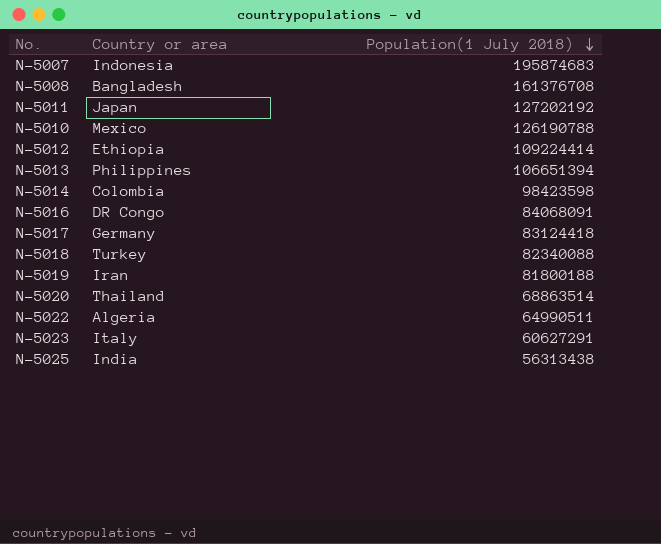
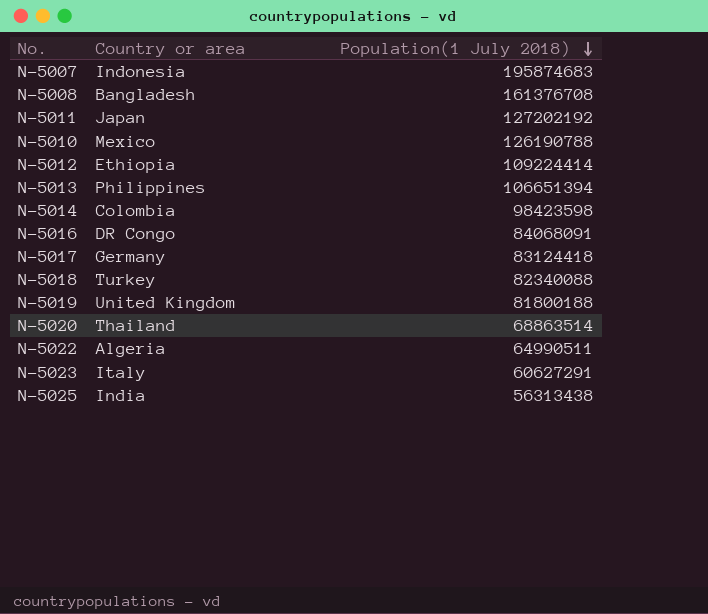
N-5019 | Country or area: Iran -> United Kingdom

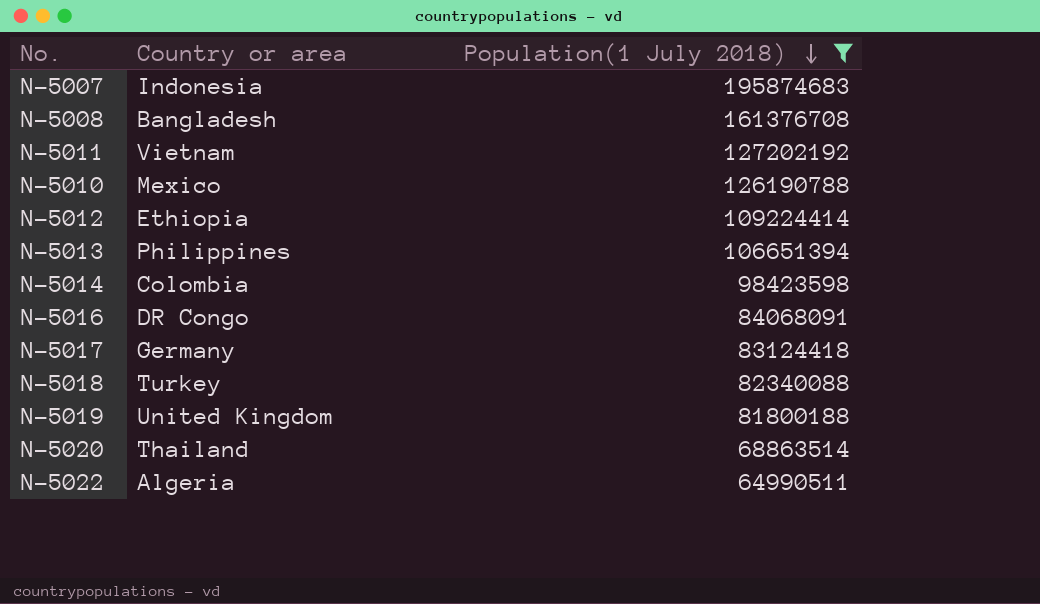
filter: none -> Population(1 July 2018) >= 64990511
N-5011 | Country or area: Japan -> Vietnam

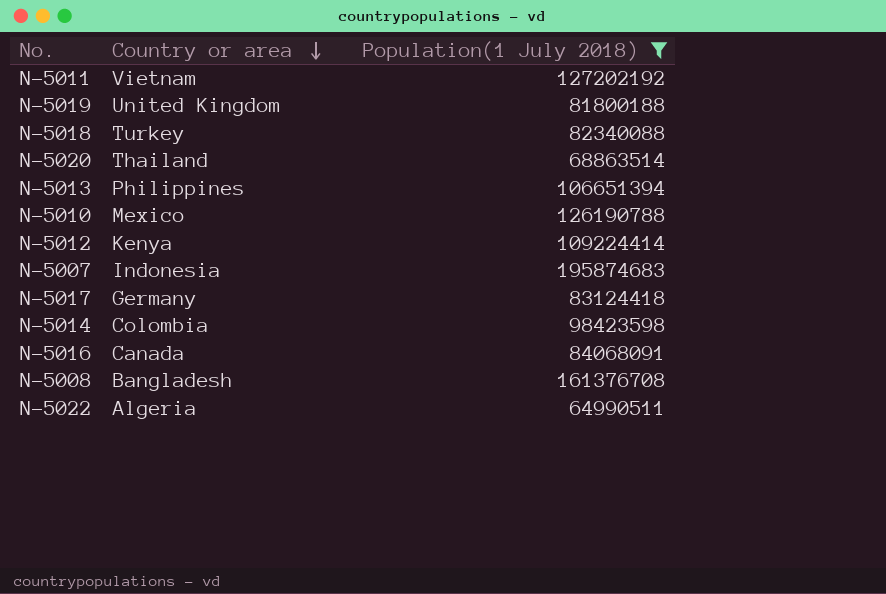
row order: Population(1 July 2018) descending -> Country or area descending
N-5012 | Country or area: Ethiopia -> Kenya
N-5016 | Country or area: DR Congo -> Canada

